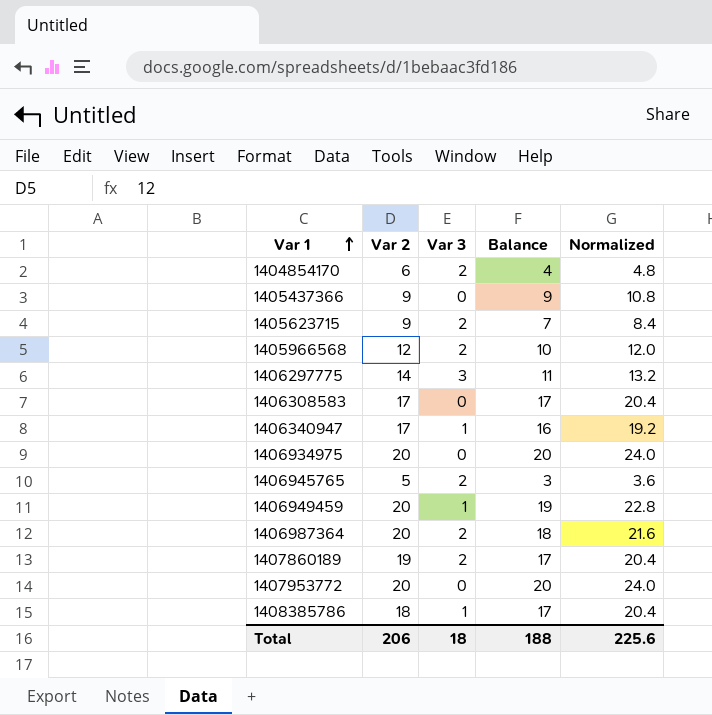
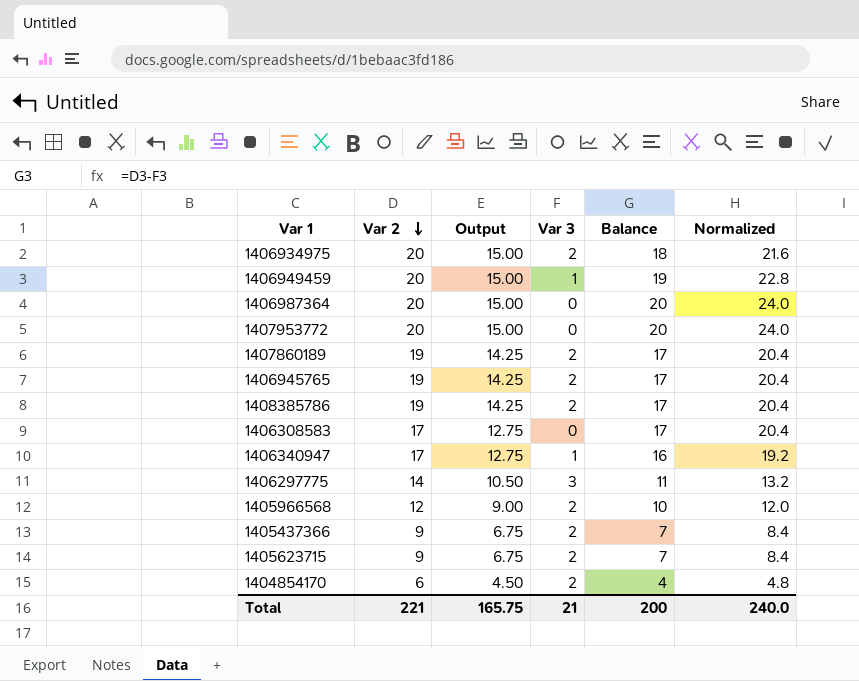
row order: Var 1 ascending -> Var 2 descending
column Output | formula: none -> [Var 2] * 0.75
1406934975 | Var 3: 0 -> 2
1406934975 | Balance: 20 -> 18
1406934975 | Normalized: 24.0 -> 21.6
1406987364 | Var 3: 2 -> 0
1406987364 | Balance: 18 -> 20
1406987364 | Normalized: 21.6 -> 24.0
1406945765 | Var 2: 5 -> 19
1406945765 | Balance: 3 -> 17
1406945765 | Normalized: 3.6 -> 20.4
1408385786 | Var 2: 18 -> 19
1408385786 | Var 3: 1 -> 2
1405437366 | Var 3: 0 -> 2
1405437366 | Balance: 9 -> 7
1405437366 | Normalized: 10.8 -> 8.4
Total | Var 2: 206 -> 221
Total | Var 3: 18 -> 21
Total | Balance: 188 -> 200
Total | Normalized: 225.6 -> 240.0

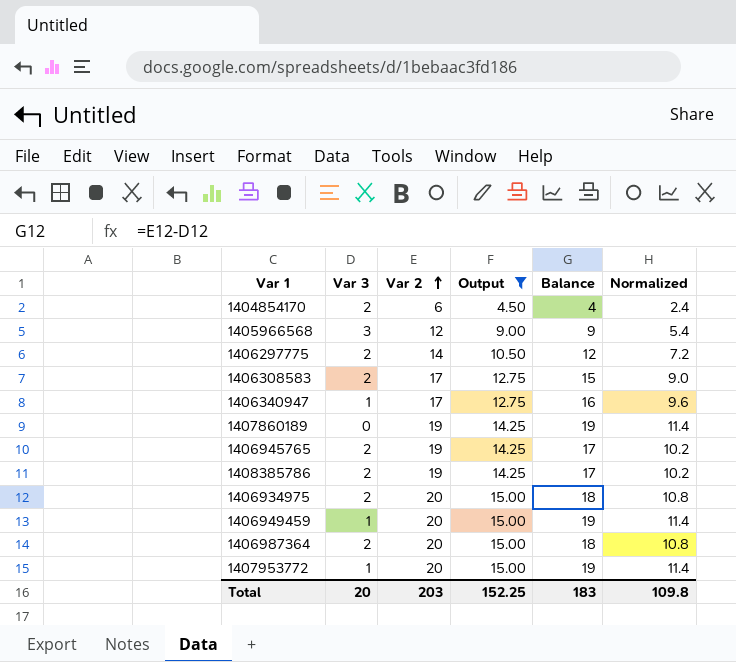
filter: none -> Output != 6.75
row order: Var 2 descending -> Var 2 ascending
column Var 3 | position: 4 -> 2
column Normalized | formula: [Balance] * 1.2 -> [Balance] * 0.6
1405966568 | Var 3: 2 -> 3
1405966568 | Balance: 10 -> 9
1406297775 | Var 3: 3 -> 2
1406297775 | Balance: 11 -> 12
1406308583 | Var 3: 0 -> 2
1406308583 | Balance: 17 -> 15
1407860189 | Var 3: 2 -> 0
1407860189 | Balance: 17 -> 19
1406987364 | Var 3: 0 -> 2
1406987364 | Balance: 20 -> 18
1407953772 | Var 3: 0 -> 1
1407953772 | Balance: 20 -> 19
Total | Var 3: 21 -> 20
Total | Var 2: 221 -> 203
Total | Output: 165.75 -> 152.25
Total | Balance: 200 -> 183
Total | Normalized: 240.0 -> 109.8

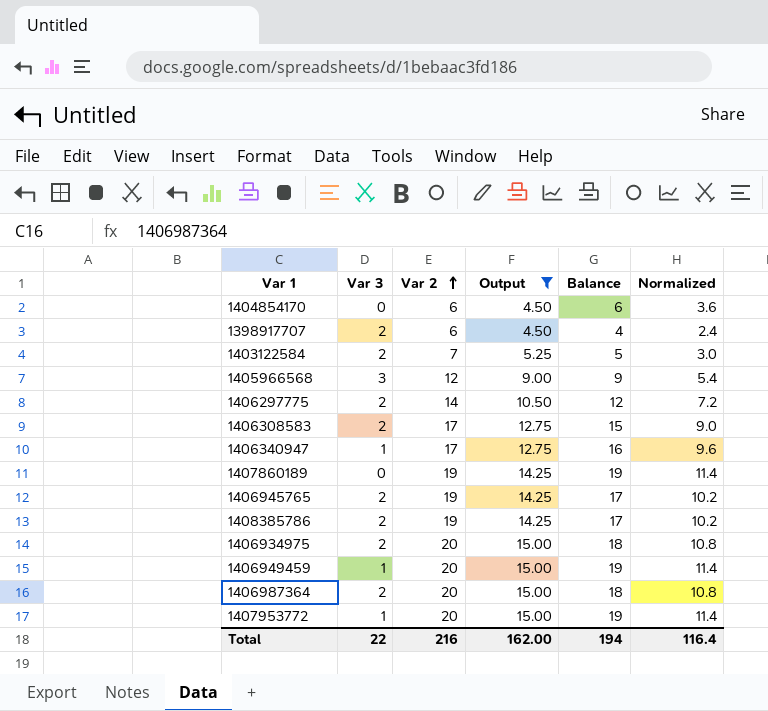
1404854170 | Var 3: 2 -> 0
1404854170 | Balance: 4 -> 6
1404854170 | Normalized: 2.4 -> 3.6
row 1398917707: none -> 2 | 6 | 4.50 | 4 | 2.4
row 1403122584: none -> 2 | 7 | 5.25 | 5 | 3.0
Total | Var 3: 20 -> 22
Total | Var 2: 203 -> 216
Total | Output: 152.25 -> 162.00
Total | Balance: 183 -> 194
Total | Normalized: 109.8 -> 116.4

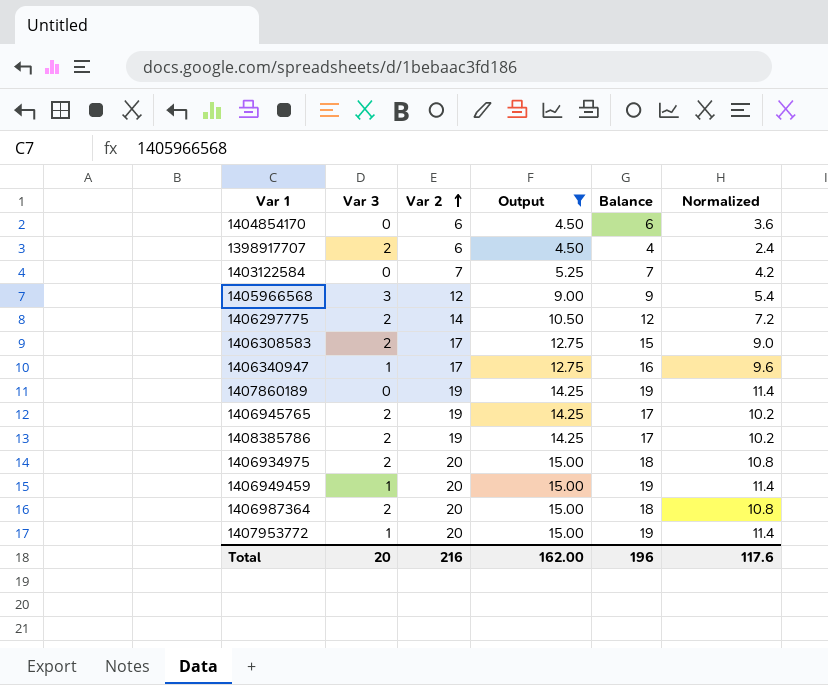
1403122584 | Var 3: 2 -> 0
1403122584 | Balance: 5 -> 7
1403122584 | Normalized: 3.0 -> 4.2
Total | Var 3: 22 -> 20
Total | Balance: 194 -> 196
Total | Normalized: 116.4 -> 117.6

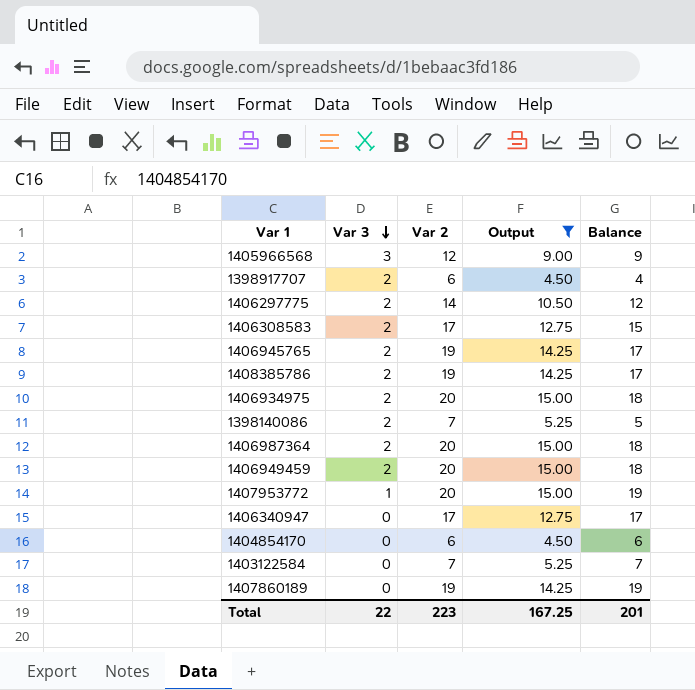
row order: Var 2 ascending -> Var 3 descending
column Normalized | formula: [Balance] * 0.6 -> none
row 1398140086: none -> 2 | 7 | 5.25 | 5
1406949459 | Var 3: 1 -> 2
1406949459 | Balance: 19 -> 18
1406340947 | Var 3: 1 -> 0
1406340947 | Balance: 16 -> 17
Total | Var 3: 20 -> 22
Total | Var 2: 216 -> 223
Total | Output: 162.00 -> 167.25
Total | Balance: 196 -> 201

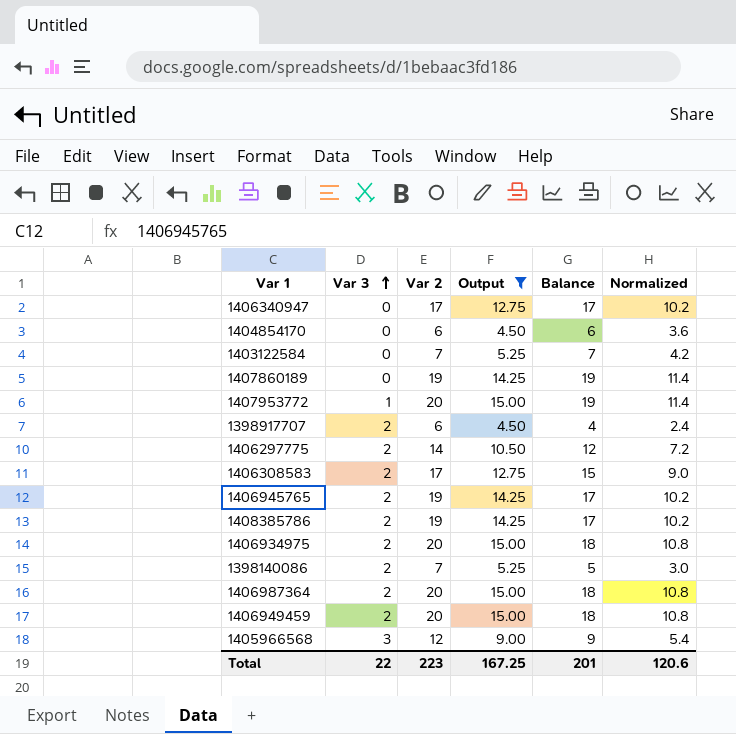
row order: Var 3 descending -> Var 3 ascending
column Normalized | formula: none -> [Balance] * 0.6

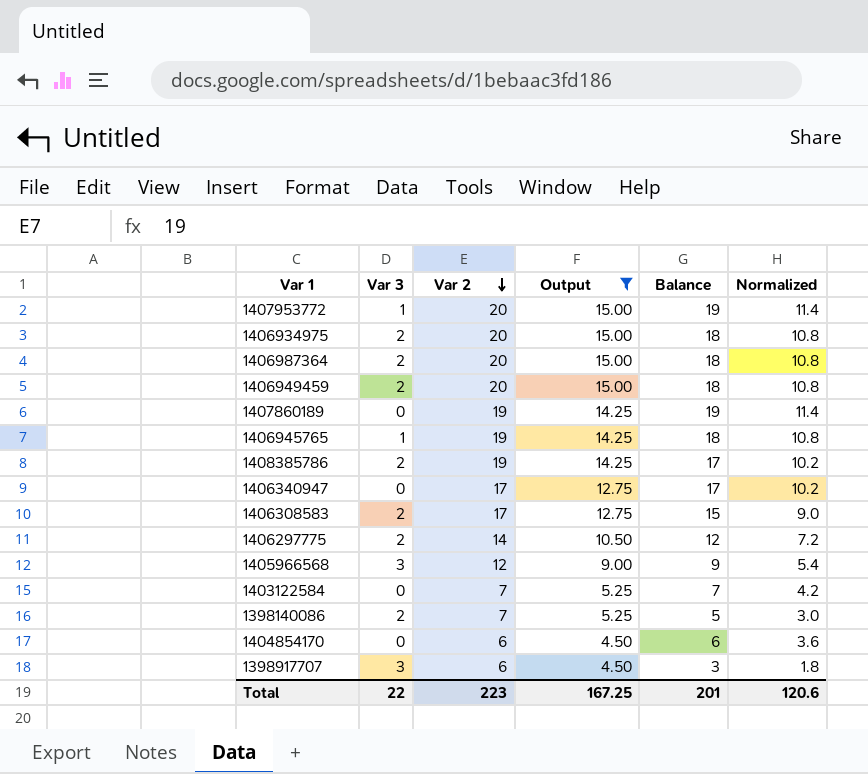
row order: Var 3 ascending -> Var 2 descending
1406945765 | Var 3: 2 -> 1
1406945765 | Balance: 17 -> 18
1406945765 | Normalized: 10.2 -> 10.8
1398917707 | Var 3: 2 -> 3
1398917707 | Balance: 4 -> 3
1398917707 | Normalized: 2.4 -> 1.8

